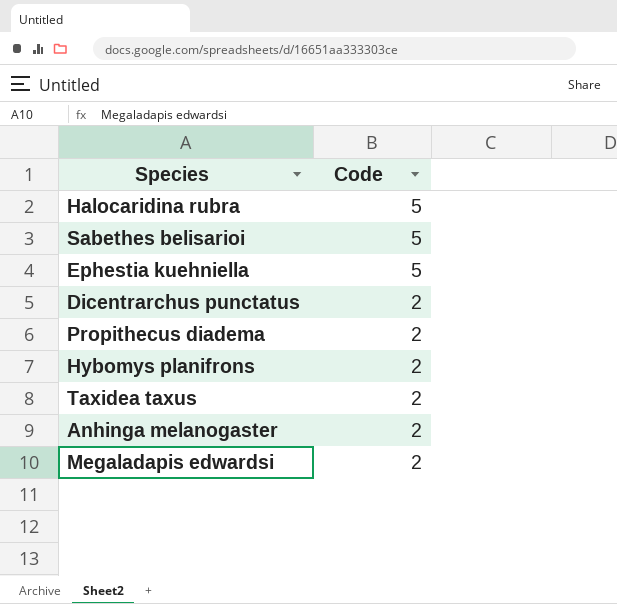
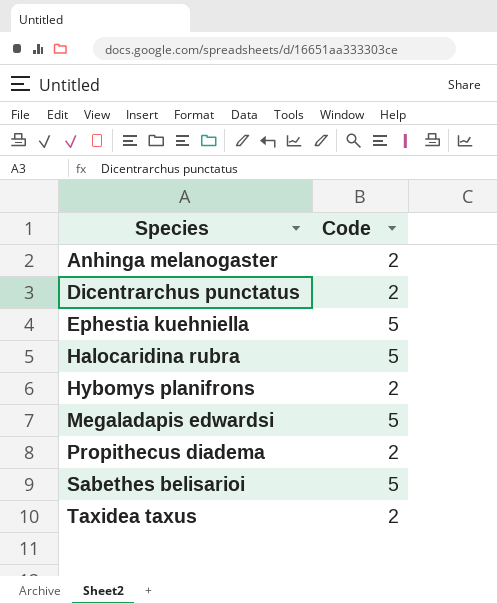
row order: Code descending -> Species ascending
Megaladapis edwardsi | Code: 2 -> 5

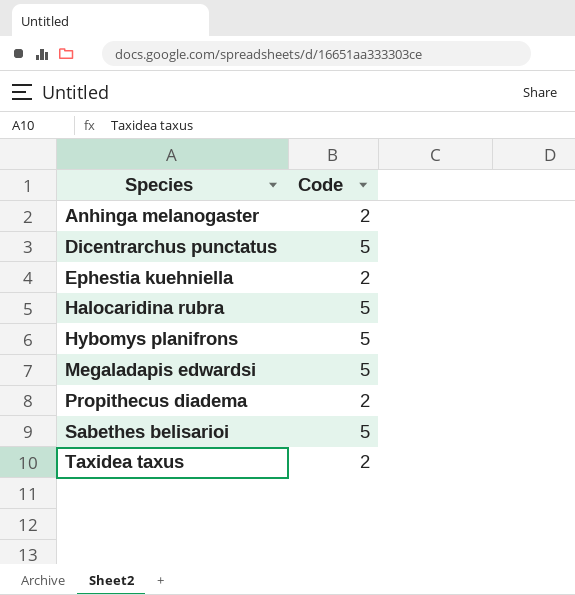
Dicentrarchus punctatus | Code: 2 -> 5
Ephestia kuehniella | Code: 5 -> 2
Hybomys planifrons | Code: 2 -> 5

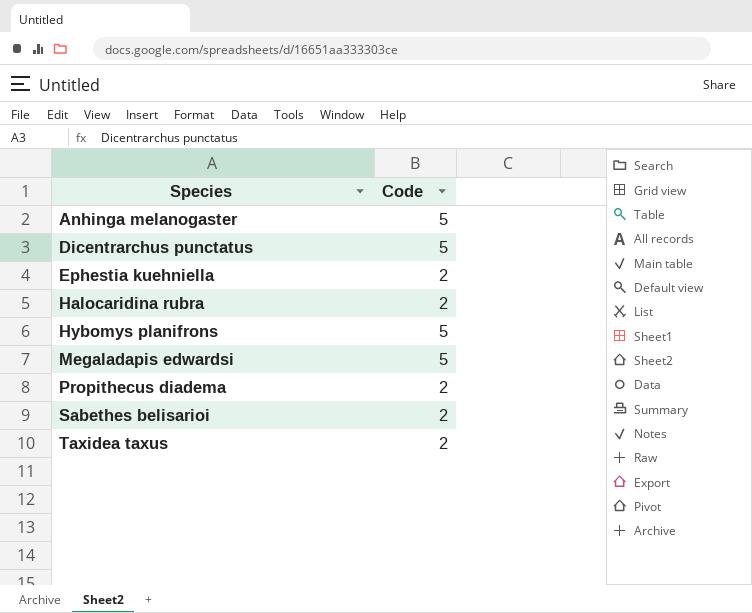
Anhinga melanogaster | Code: 2 -> 5
Halocaridina rubra | Code: 5 -> 2
Sabethes belisarioi | Code: 5 -> 2

